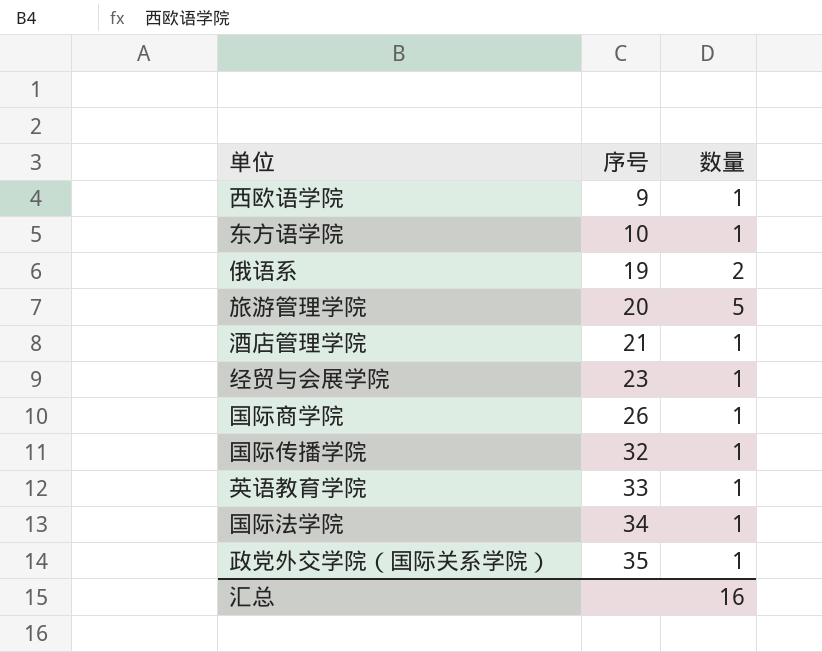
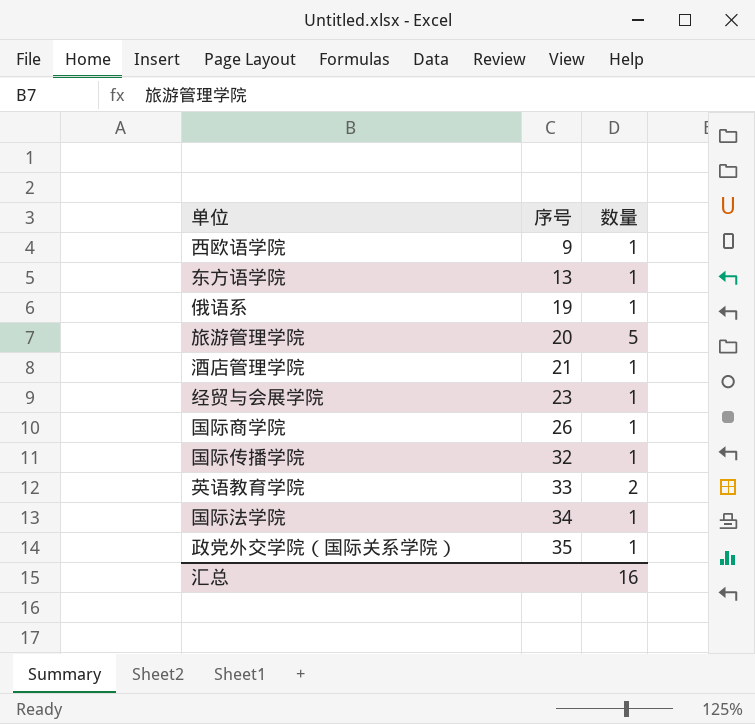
东方语学院 | 序号: 10 -> 13
俄语系 | 数量: 2 -> 1
英语教育学院 | 数量: 1 -> 2

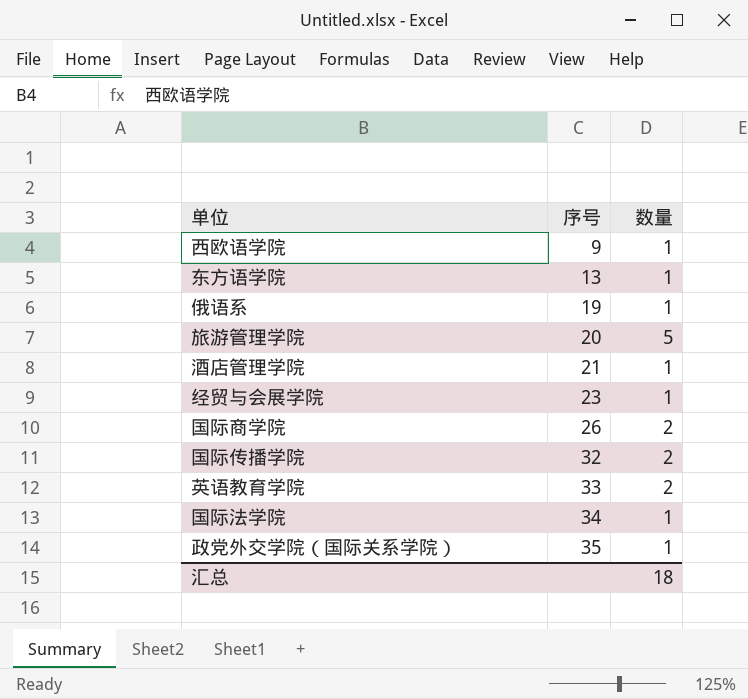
国际商学院 | 数量: 1 -> 2
国际传播学院 | 数量: 1 -> 2
汇总 | 数量: 16 -> 18

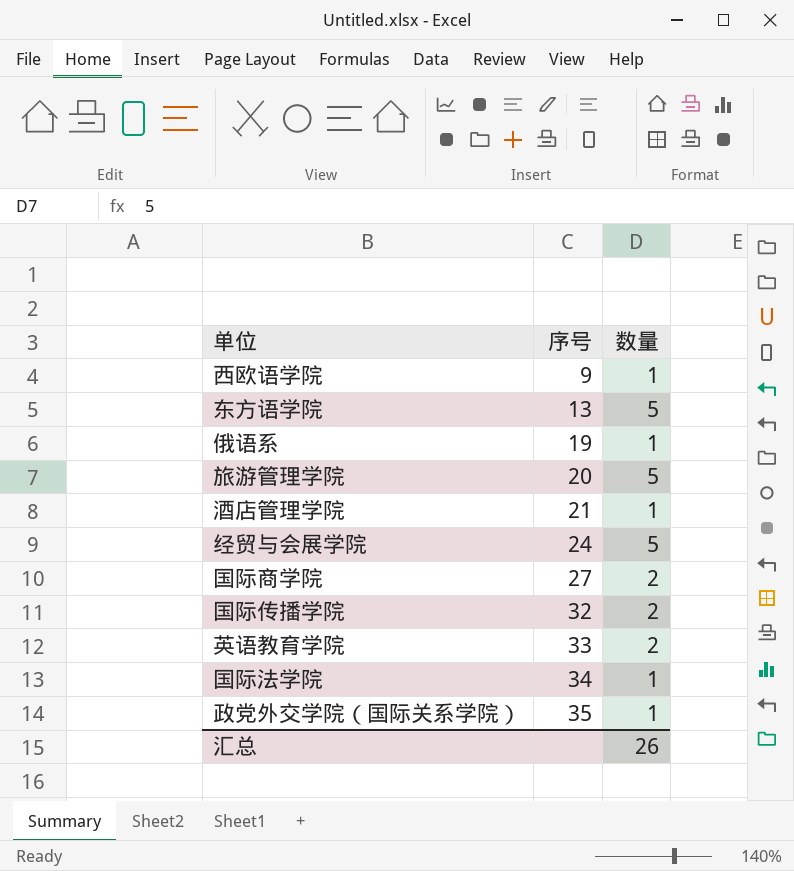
东方语学院 | 数量: 1 -> 5
经贸与会展学院 | 序号: 23 -> 24
经贸与会展学院 | 数量: 1 -> 5
国际商学院 | 序号: 26 -> 27
汇总 | 数量: 18 -> 26

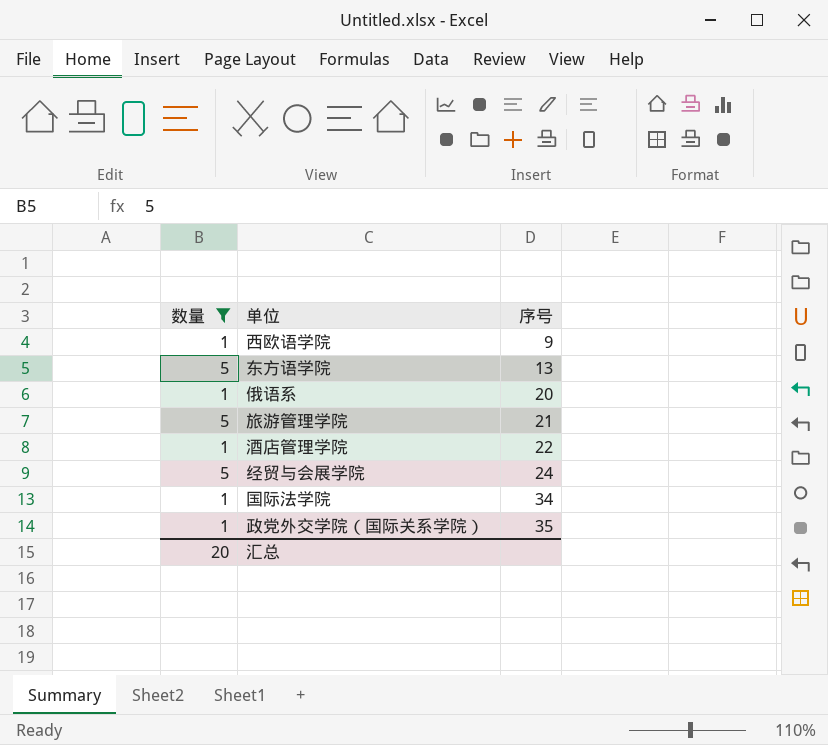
filter: none -> 数量 != 2
column 数量 | position: 3 -> 1
俄语系 | 序号: 19 -> 20
旅游管理学院 | 序号: 20 -> 21
酒店管理学院 | 序号: 21 -> 22
汇总 | 数量: 26 -> 20

